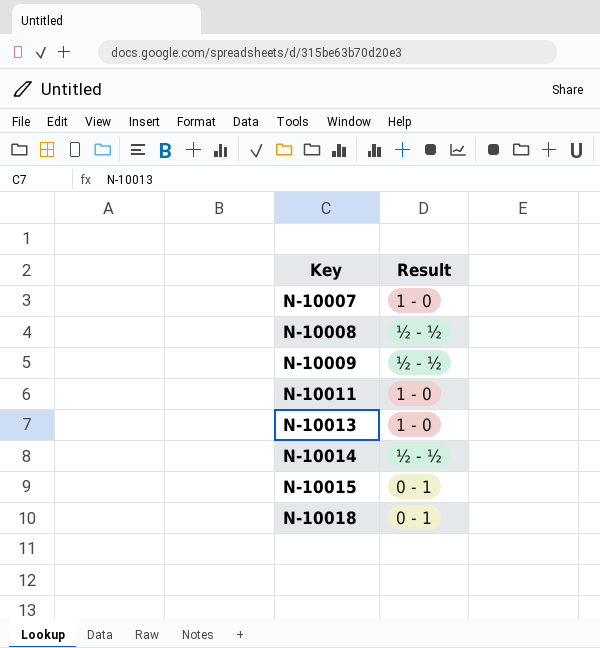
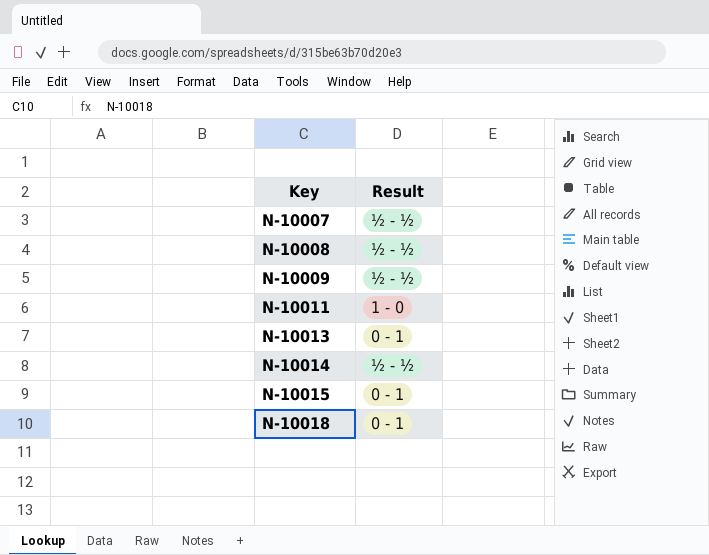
N-10007 | Result: 1 - 0 -> ½ - ½
N-10013 | Result: 1 - 0 -> 0 - 1

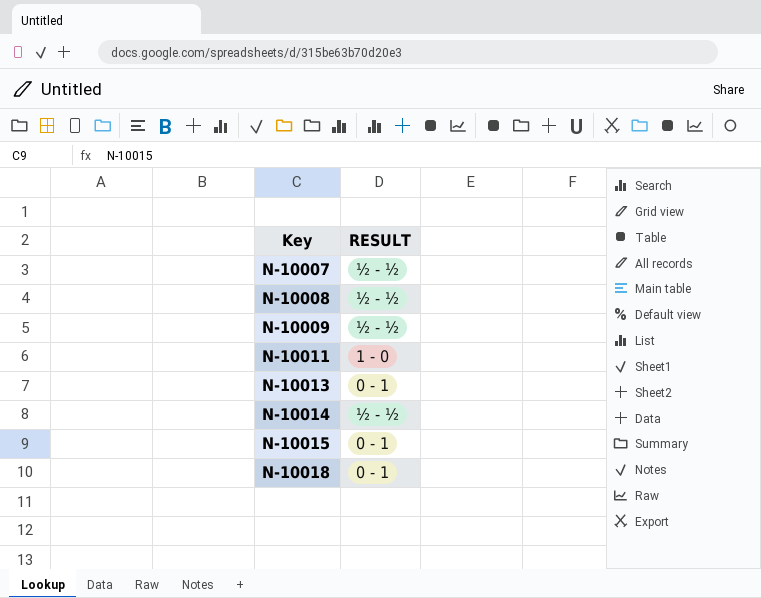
column name: Result -> RESULT

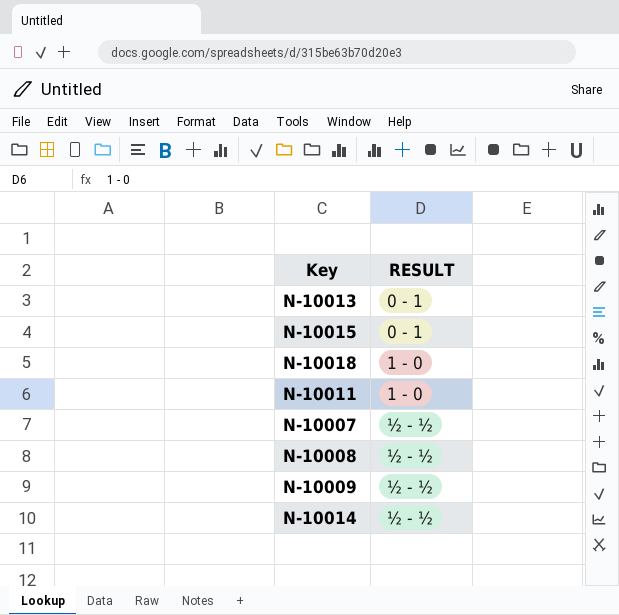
row order: Key ascending -> RESULT ascending
N-10018 | RESULT: 0 - 1 -> 1 - 0

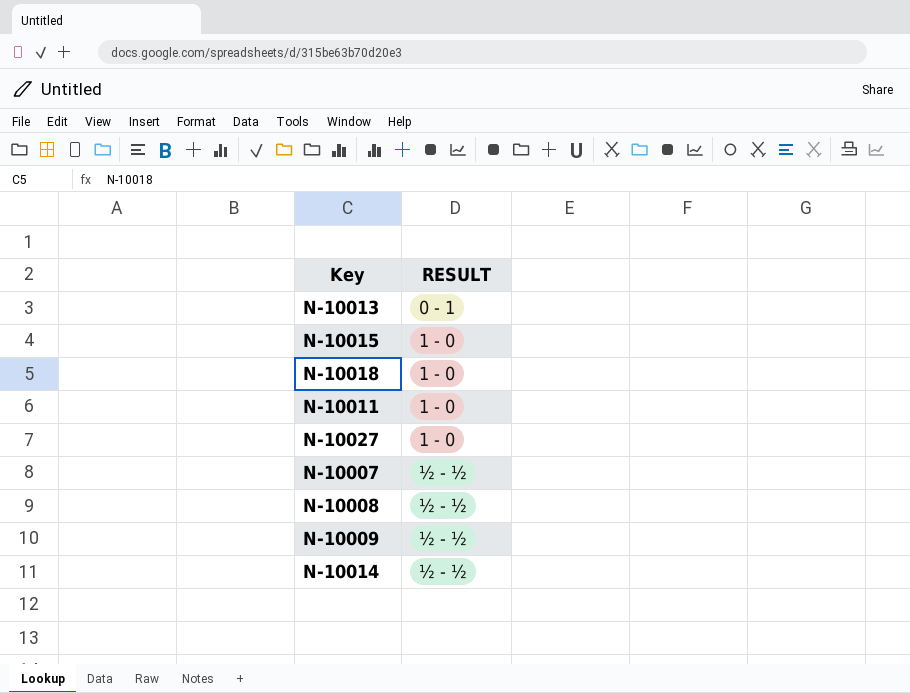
N-10015 | RESULT: 0 - 1 -> 1 - 0
row N-10027: none -> 1 - 0

